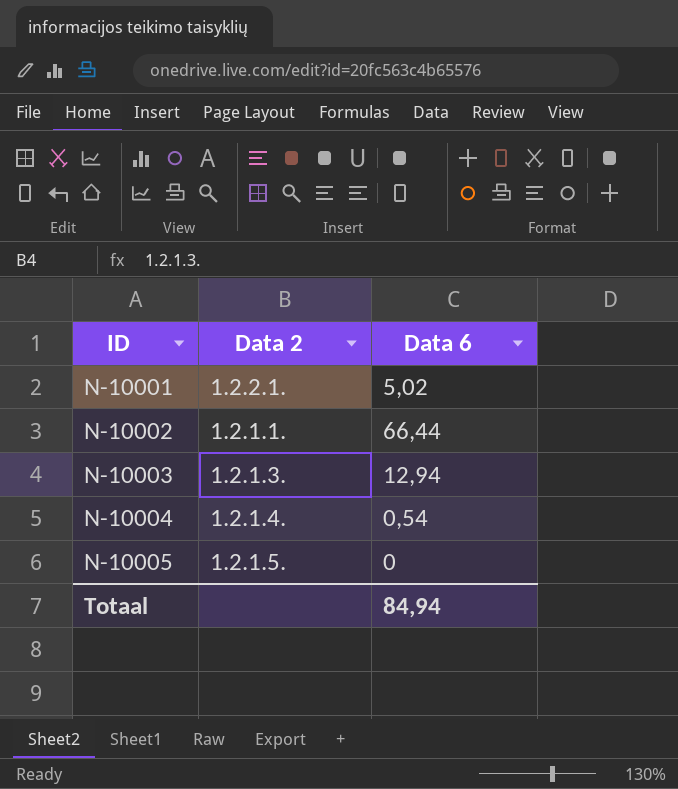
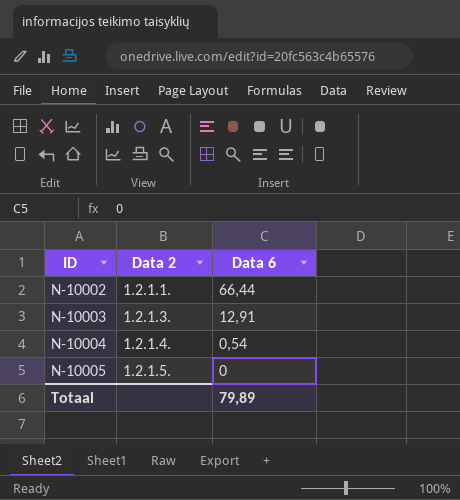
row N-10001: 1.2.2.1. | 5,02 -> none
N-10003 | Data 6: 12,94 -> 12,91
Totaal | Data 6: 84,94 -> 79,89

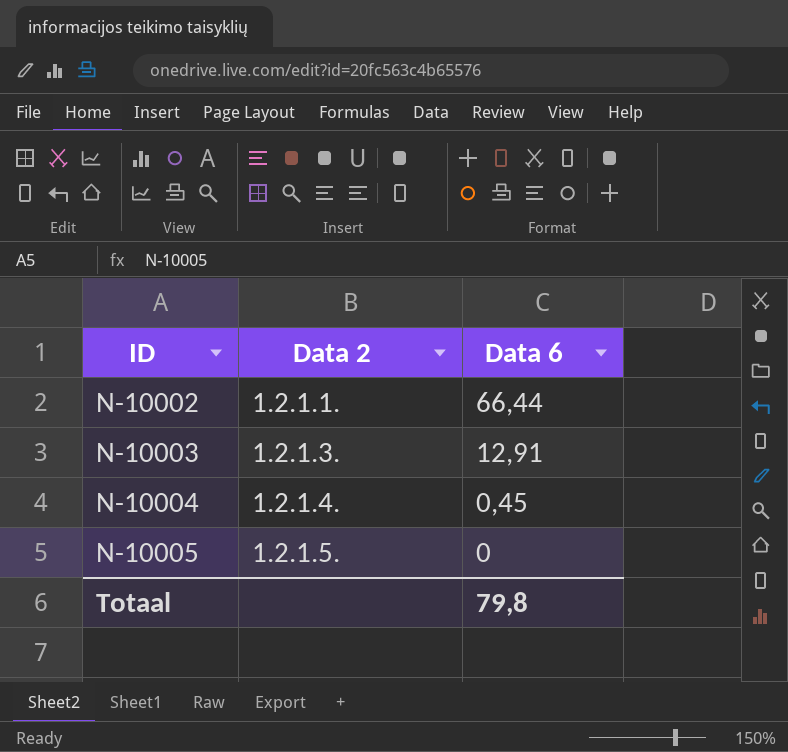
N-10004 | Data 6: 0,54 -> 0,45
Totaal | Data 6: 79,89 -> 79,8

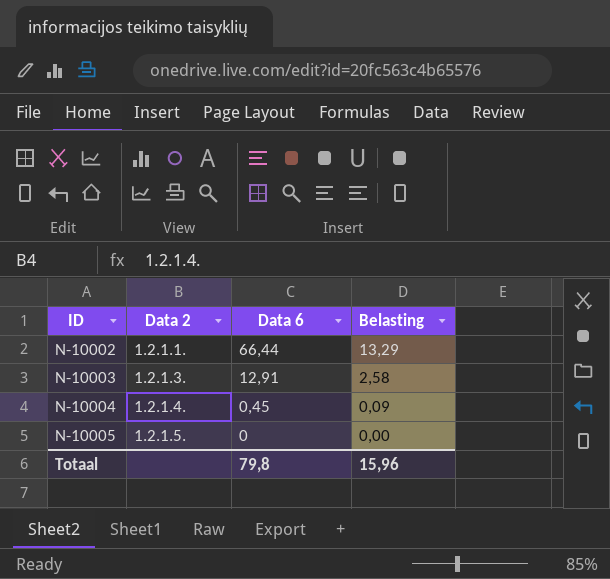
column Belasting | formula: none -> [Data 6] * 0,2

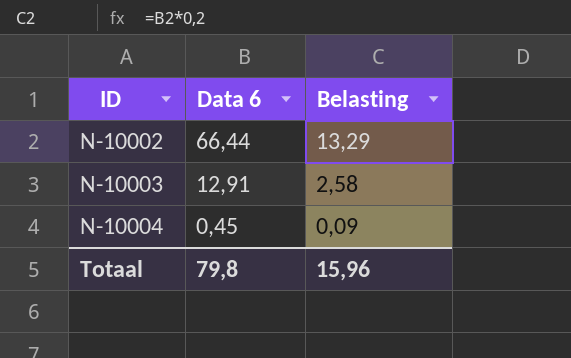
column Data 2 | position: 2 -> none
row N-10005: 1.2.1.5. | 0 | 0,00 -> none

